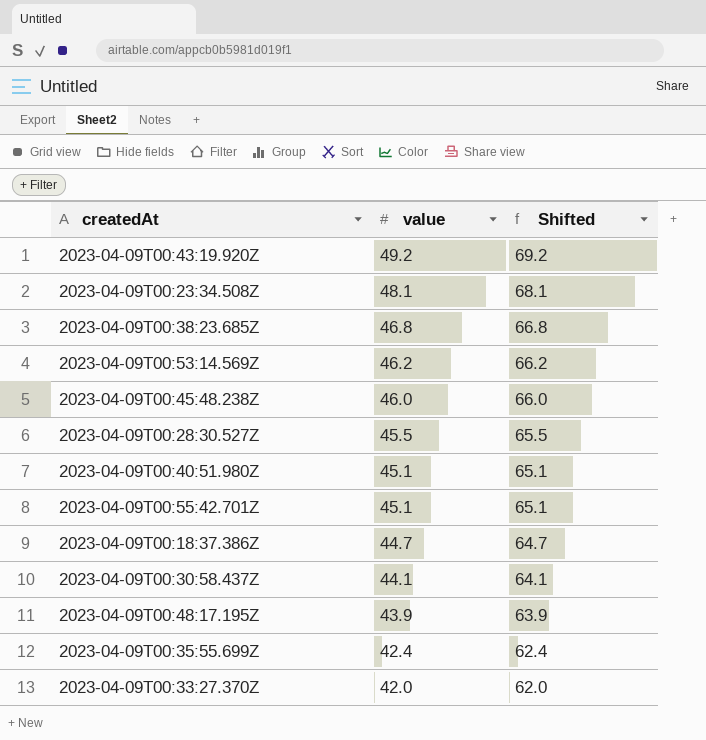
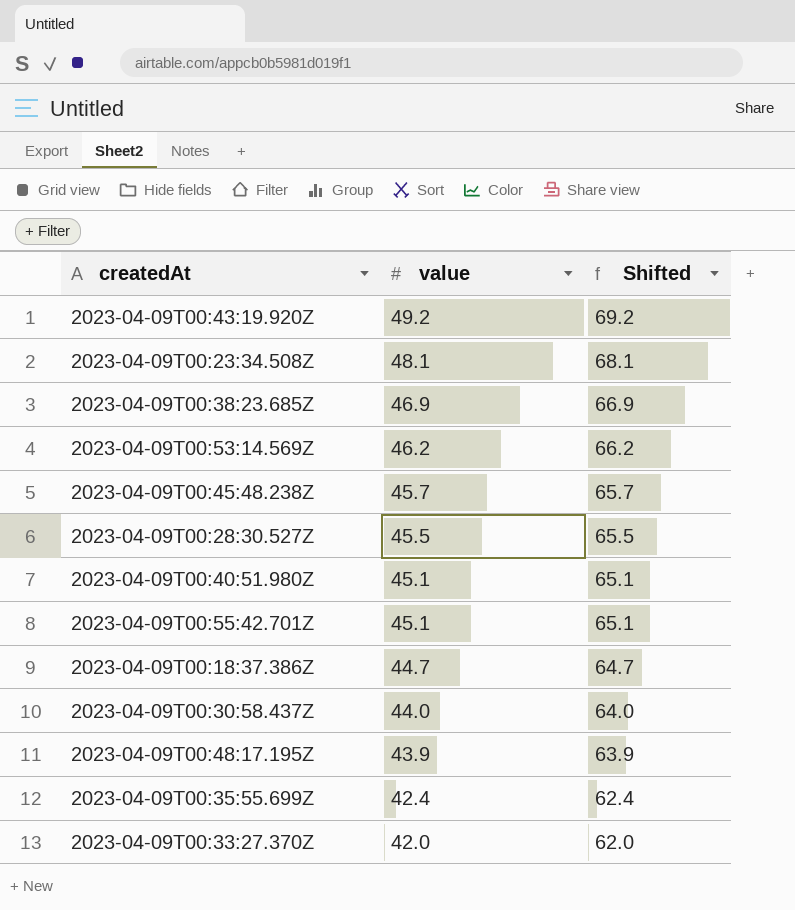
2023-04-09T00:38:23.685Z | value: 46.8 -> 46.9
2023-04-09T00:38:23.685Z | Shifted: 66.8 -> 66.9
2023-04-09T00:45:48.238Z | value: 46.0 -> 45.7
2023-04-09T00:45:48.238Z | Shifted: 66.0 -> 65.7
2023-04-09T00:30:58.437Z | value: 44.1 -> 44.0
2023-04-09T00:30:58.437Z | Shifted: 64.1 -> 64.0

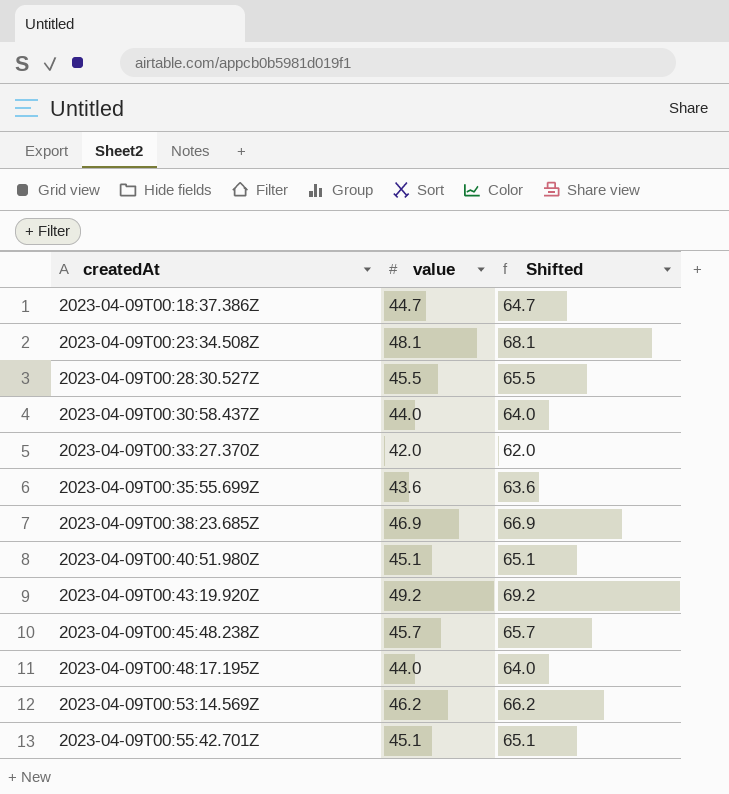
row order: value descending -> createdAt ascending
2023-04-09T00:35:55.699Z | value: 42.4 -> 43.6
2023-04-09T00:35:55.699Z | Shifted: 62.4 -> 63.6
2023-04-09T00:48:17.195Z | value: 43.9 -> 44.0
2023-04-09T00:48:17.195Z | Shifted: 63.9 -> 64.0

